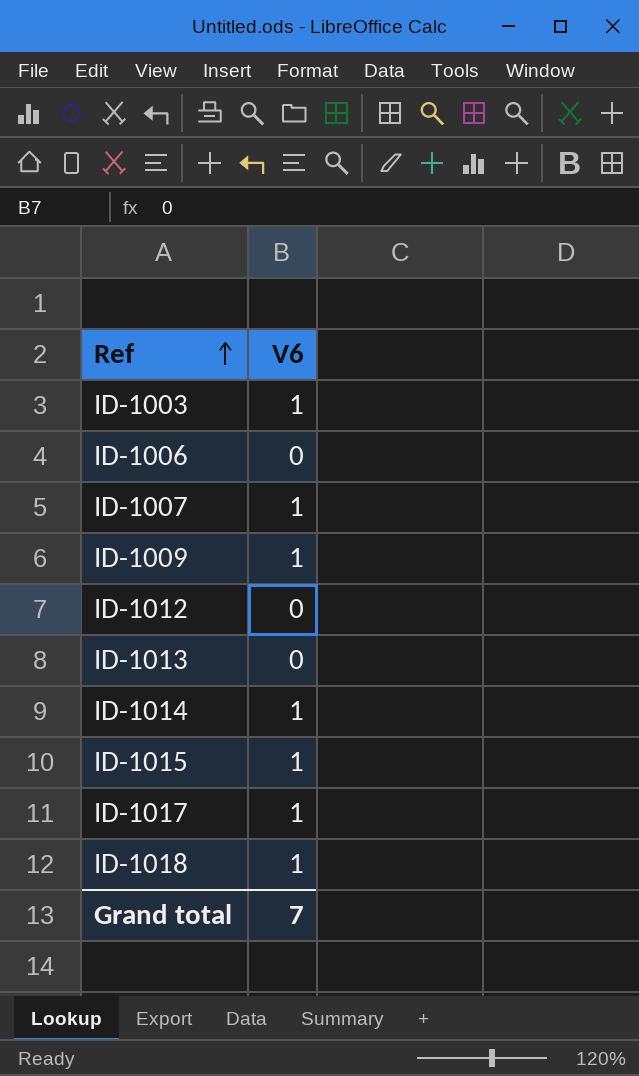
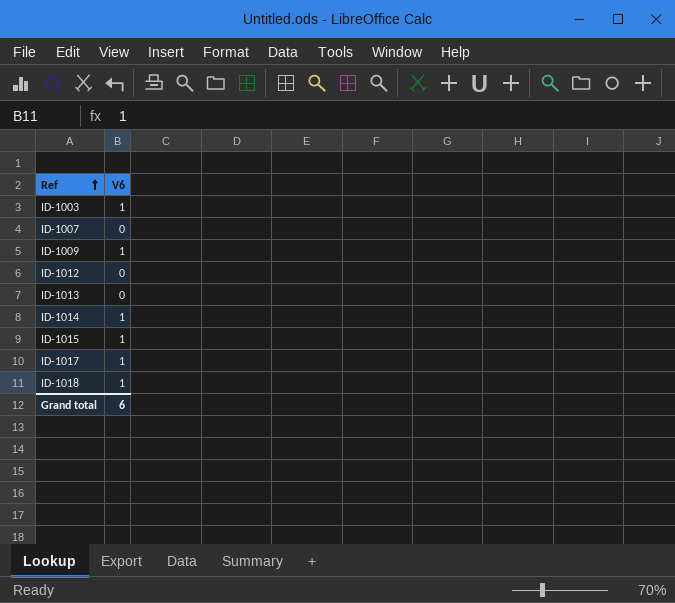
row ID-1006: 0 -> none
ID-1007 | V6: 1 -> 0
Grand total | V6: 7 -> 6

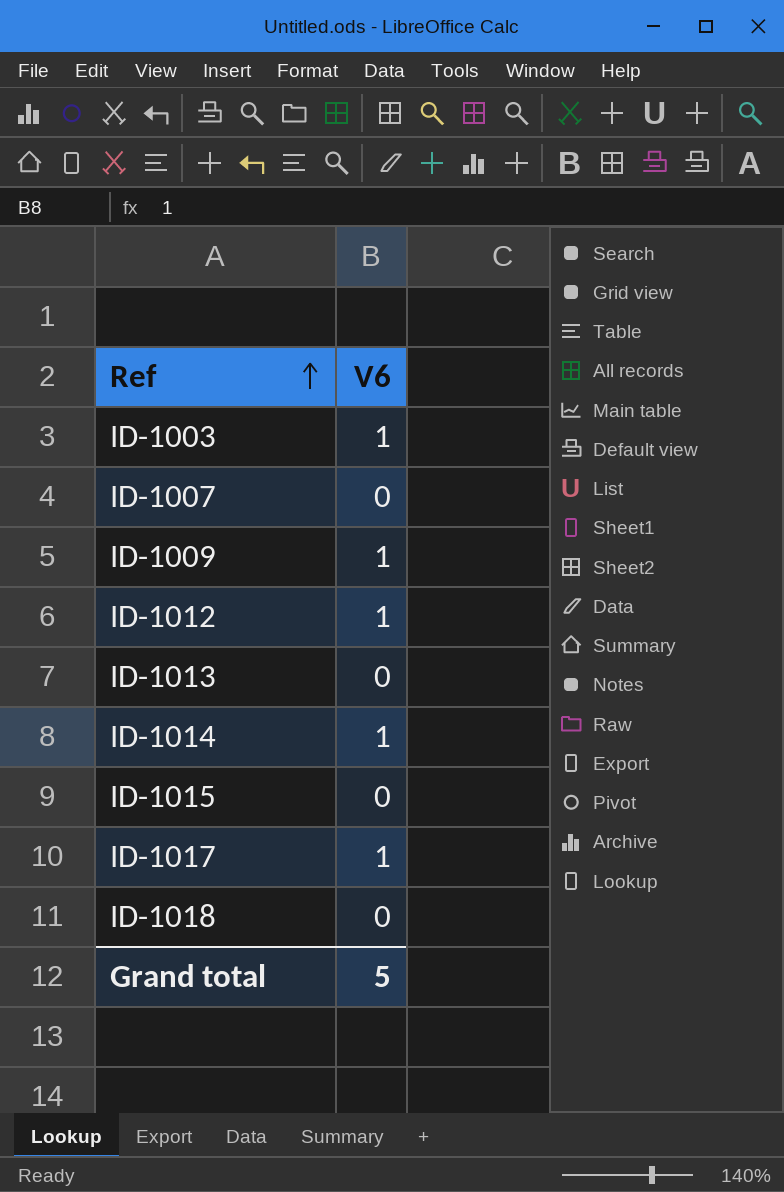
ID-1012 | V6: 0 -> 1
ID-1015 | V6: 1 -> 0
ID-1018 | V6: 1 -> 0
Grand total | V6: 6 -> 5

